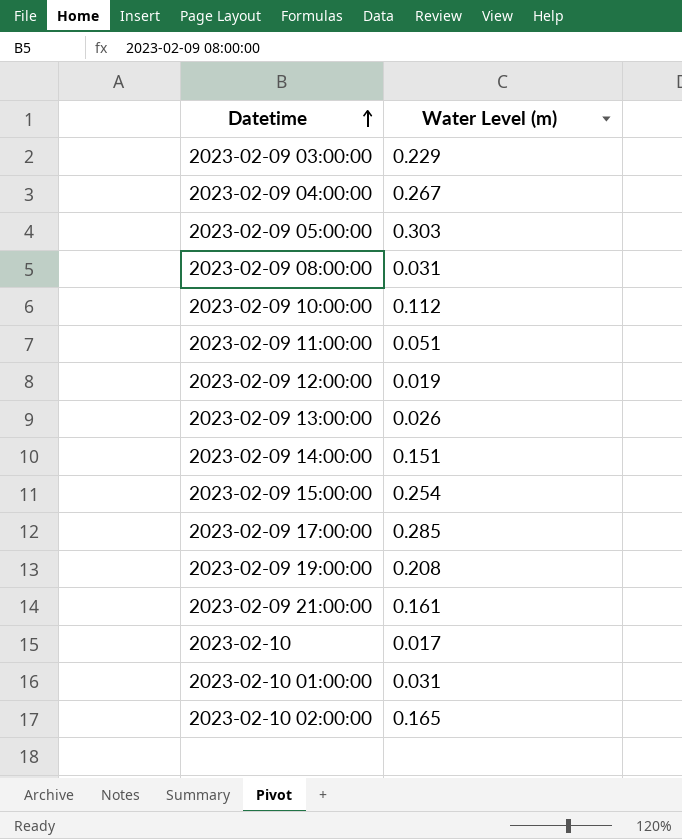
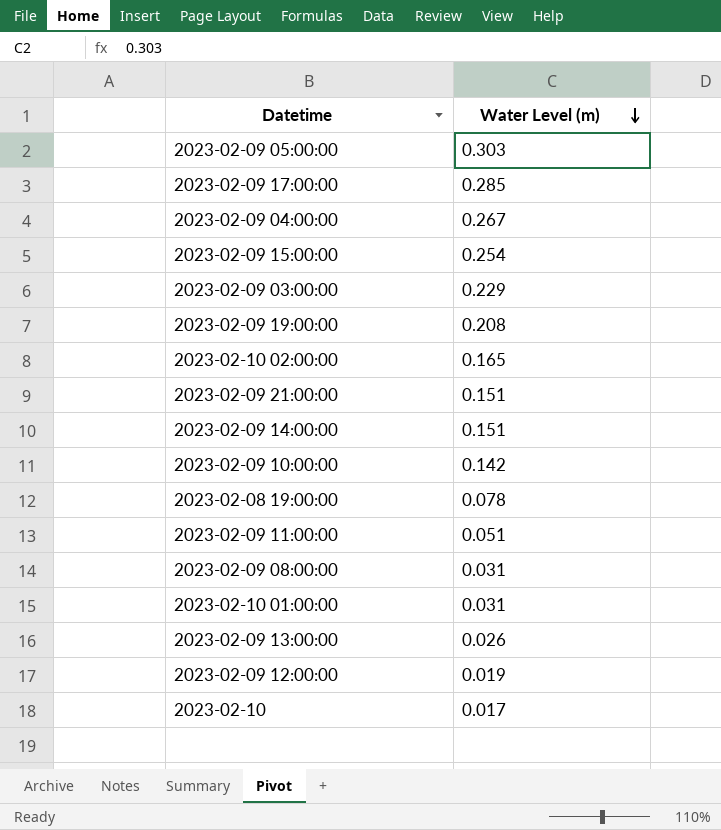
row order: Datetime ascending -> Water Level (m) descending
2023-02-09 21:00:00 | Water Level (m): 0.161 -> 0.151
2023-02-09 10:00:00 | Water Level (m): 0.112 -> 0.142
row 2023-02-08 19:00:00: none -> 0.078

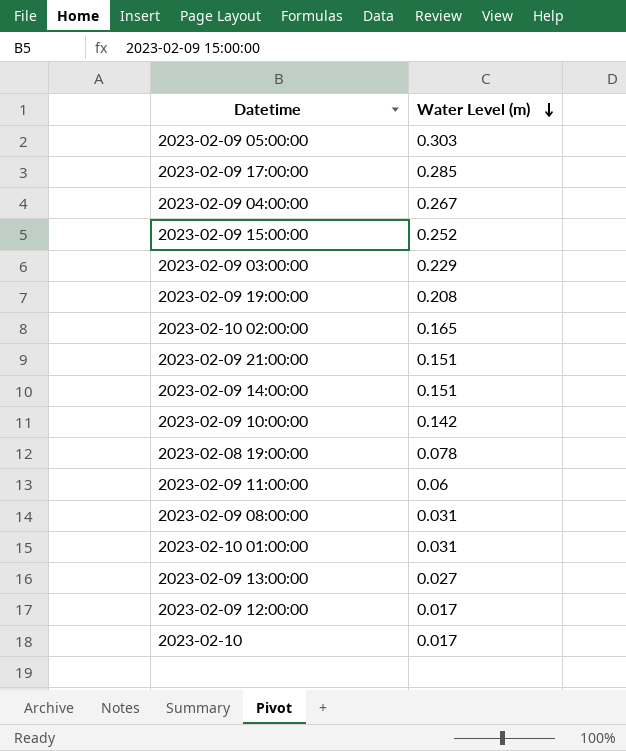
2023-02-09 15:00:00 | Water Level (m): 0.254 -> 0.252
2023-02-09 11:00:00 | Water Level (m): 0.051 -> 0.06
2023-02-09 13:00:00 | Water Level (m): 0.026 -> 0.027
2023-02-09 12:00:00 | Water Level (m): 0.019 -> 0.017

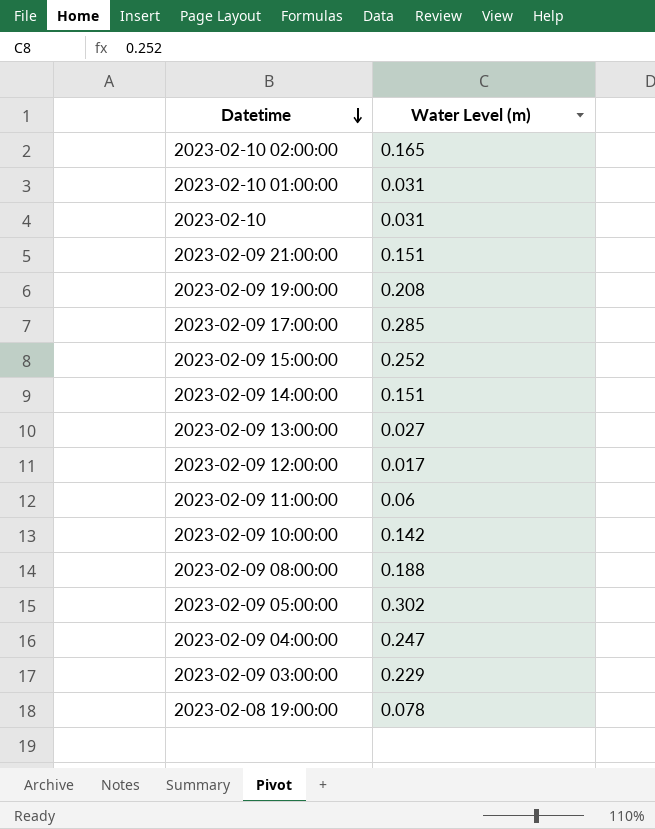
row order: Water Level (m) descending -> Datetime descending
2023-02-10 | Water Level (m): 0.017 -> 0.031
2023-02-09 08:00:00 | Water Level (m): 0.031 -> 0.188
2023-02-09 05:00:00 | Water Level (m): 0.303 -> 0.302
2023-02-09 04:00:00 | Water Level (m): 0.267 -> 0.247

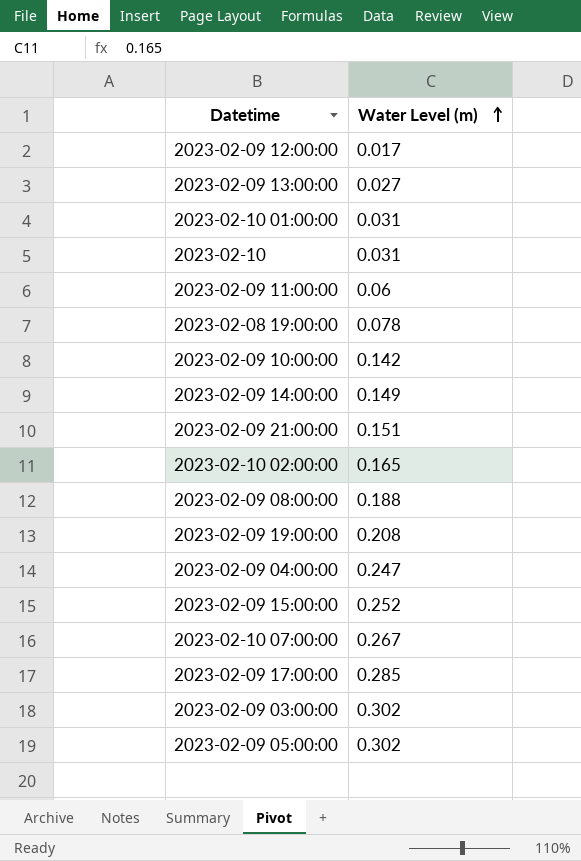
row order: Datetime descending -> Water Level (m) ascending
2023-02-09 14:00:00 | Water Level (m): 0.151 -> 0.149
row 2023-02-10 07:00:00: none -> 0.267
2023-02-09 03:00:00 | Water Level (m): 0.229 -> 0.302

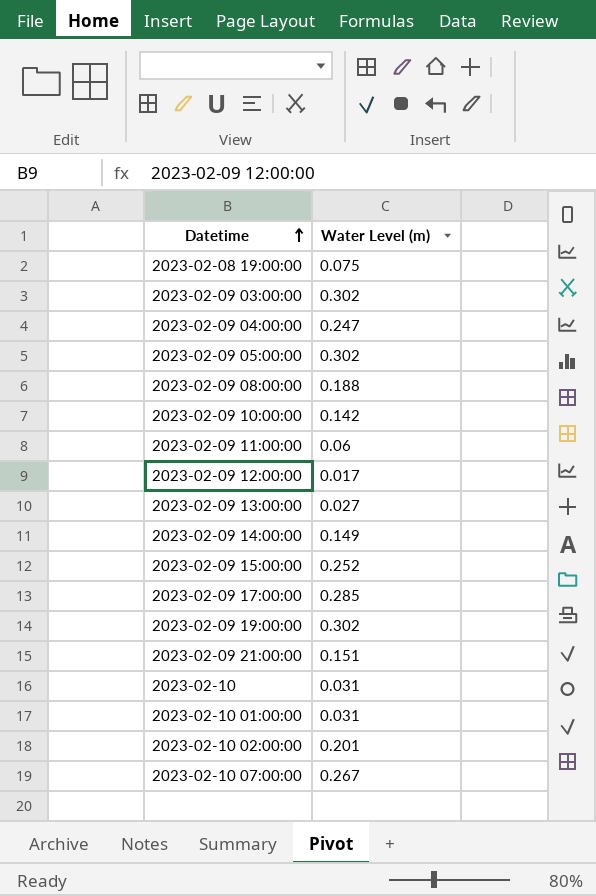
row order: Water Level (m) ascending -> Datetime ascending
2023-02-08 19:00:00 | Water Level (m): 0.078 -> 0.075
2023-02-09 19:00:00 | Water Level (m): 0.208 -> 0.302
2023-02-10 02:00:00 | Water Level (m): 0.165 -> 0.201

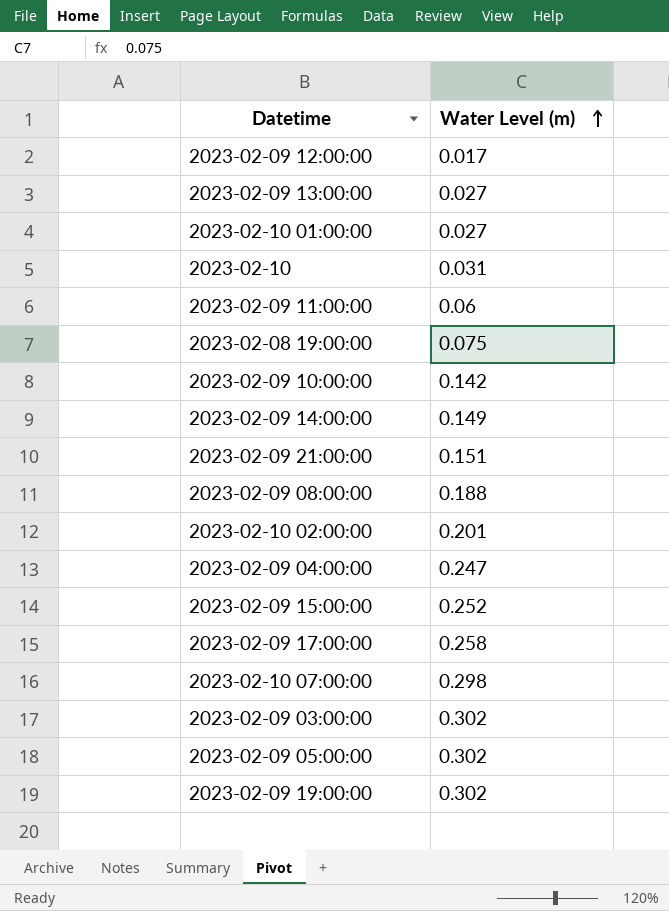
row order: Datetime ascending -> Water Level (m) ascending
2023-02-10 01:00:00 | Water Level (m): 0.031 -> 0.027
2023-02-09 17:00:00 | Water Level (m): 0.285 -> 0.258
2023-02-10 07:00:00 | Water Level (m): 0.267 -> 0.298

